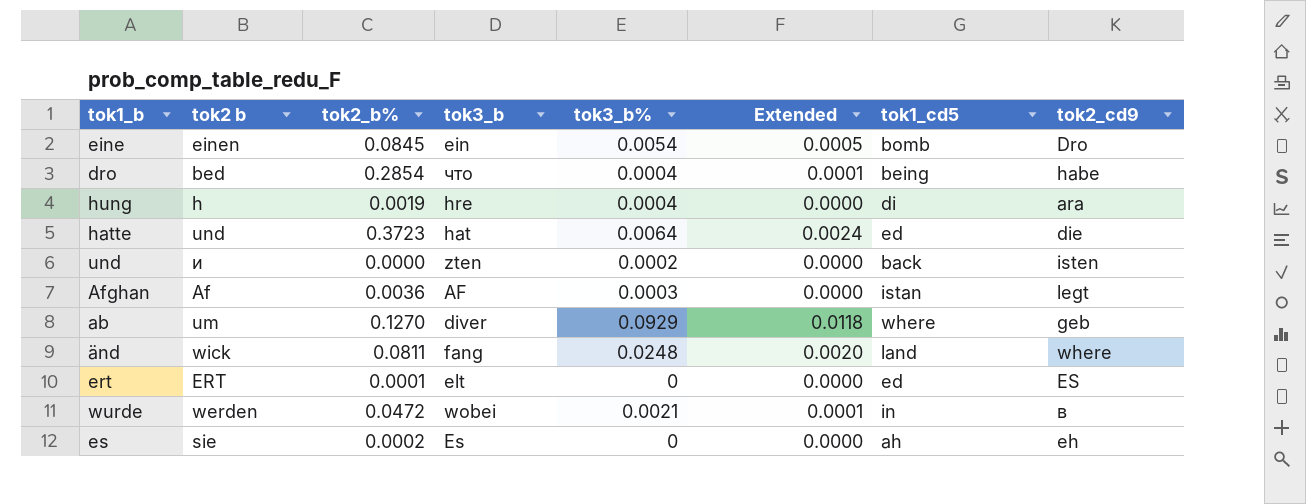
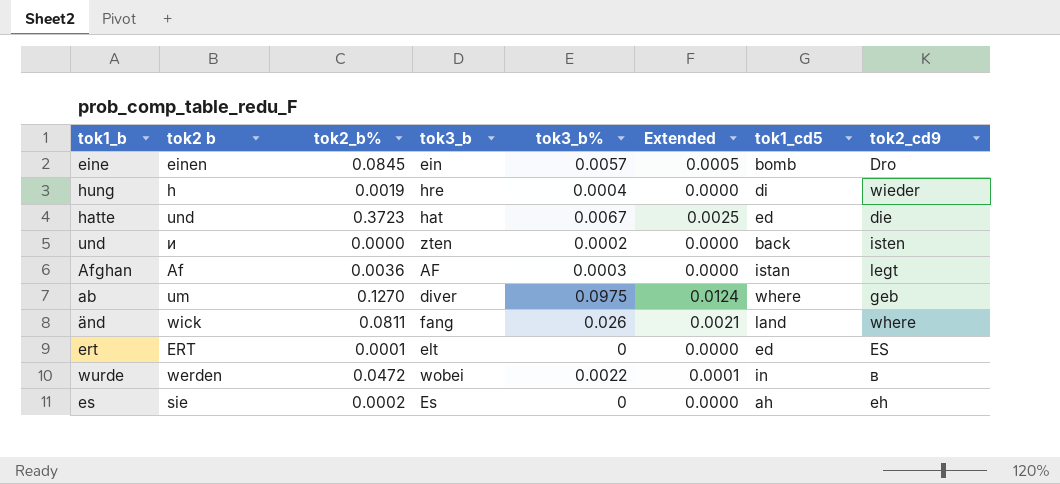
row dro: bed | 0.2854 | что | 0.0004 | 0.0001 | being | habe -> none
eine | tok3_b%: 0.0054 -> 0.0057
hung | tok2_cd9: ara -> wieder
hatte | tok3_b%: 0.0064 -> 0.0067
hatte | Extended: 0.0024 -> 0.0025
ab | tok3_b%: 0.0929 -> 0.0975
ab | Extended: 0.0118 -> 0.0124
änd | tok3_b%: 0.0248 -> 0.026
änd | Extended: 0.0020 -> 0.0021
wurde | tok3_b%: 0.0021 -> 0.0022

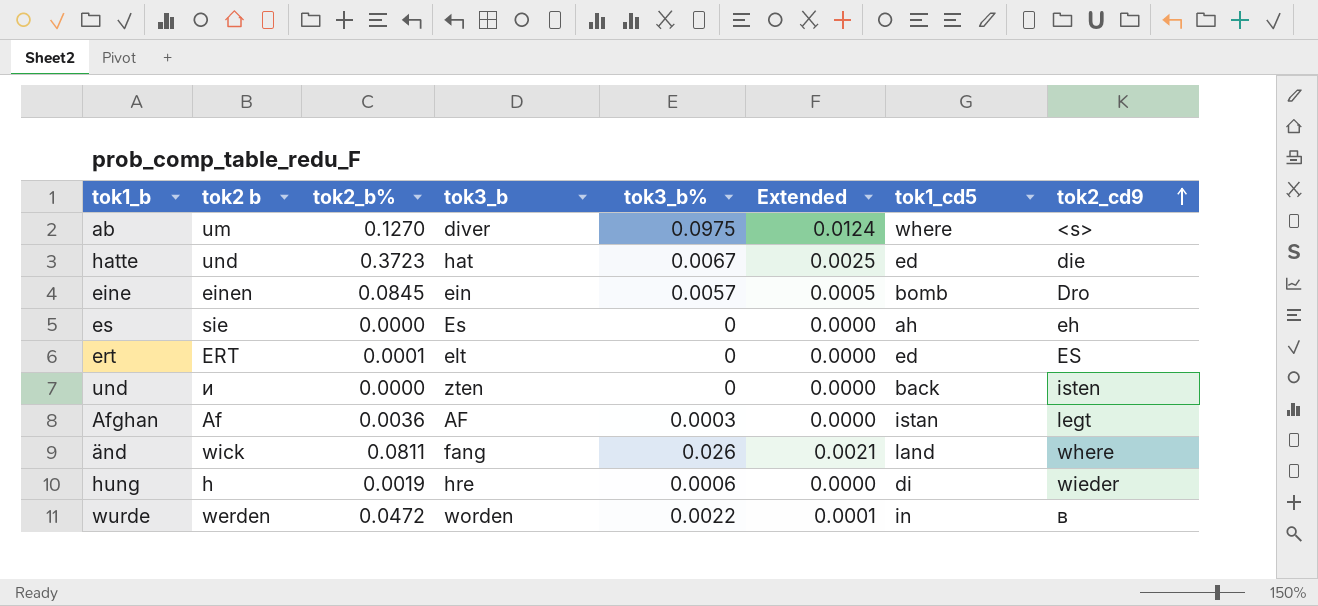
row order: none -> tok2_cd9 ascending
ab | tok2_cd9: geb -> <s>
es | tok2_b%: 0.0002 -> 0.0000
und | tok3_b%: 0.0002 -> 0
hung | tok3_b%: 0.0004 -> 0.0006
wurde | tok3_b: wobei -> worden

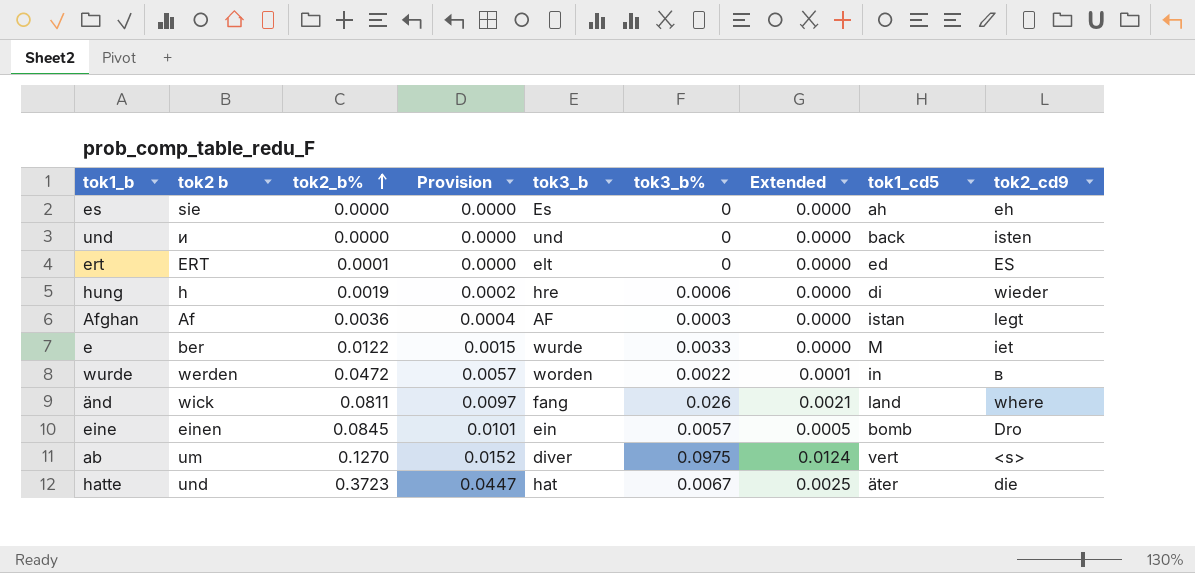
row order: tok2_cd9 ascending -> tok2_b% ascending
column Provision | formula: none -> [tok2_b%] * 0.12
und | tok3_b: zten -> und
row e: none -> ber | 0.0122 | 0.0015 | wurde | 0.0033 | 0.0000 | M | iet
ab | tok1_cd5: where -> vert
hatte | tok1_cd5: ed -> äter

